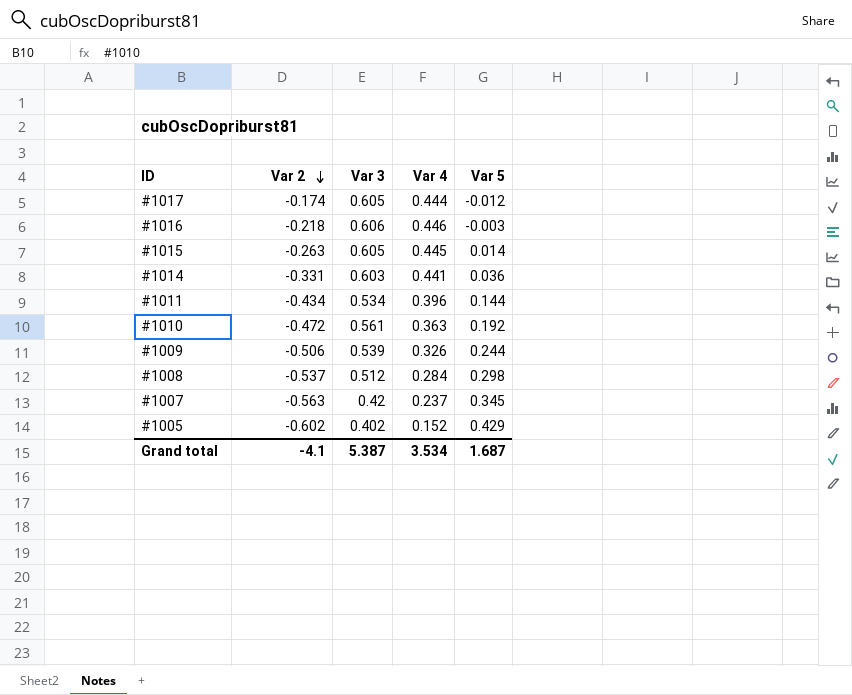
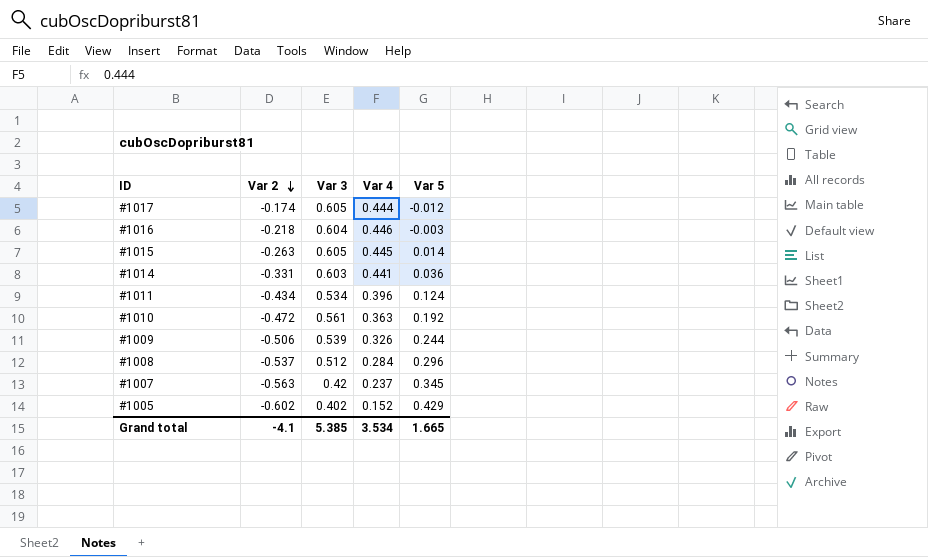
#1016 | Var 3: 0.606 -> 0.604
#1011 | Var 5: 0.144 -> 0.124
#1008 | Var 5: 0.298 -> 0.296
Grand total | Var 3: 5.387 -> 5.385
Grand total | Var 5: 1.687 -> 1.665

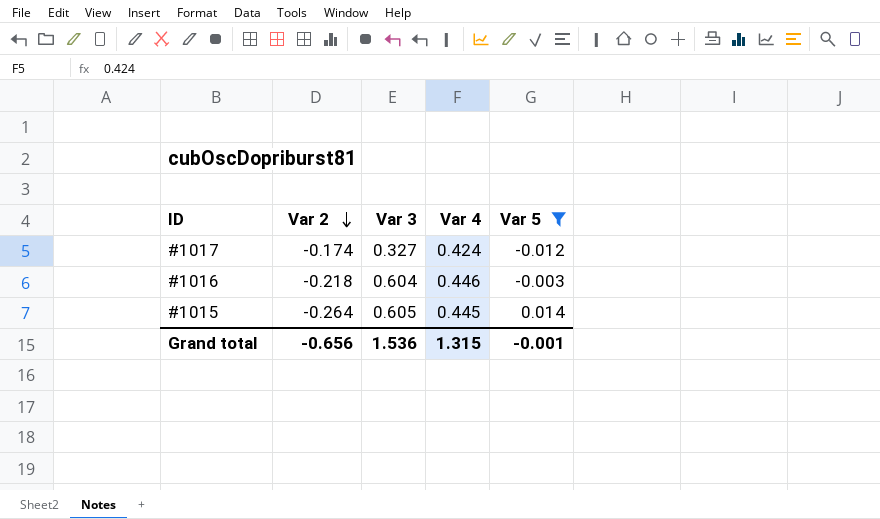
filter: none -> Var 5 <= 0.014
#1017 | Var 3: 0.605 -> 0.327
#1017 | Var 4: 0.444 -> 0.424
#1015 | Var 2: -0.263 -> -0.264
Grand total | Var 2: -4.1 -> -0.656
Grand total | Var 3: 5.385 -> 1.536
Grand total | Var 4: 3.534 -> 1.315
Grand total | Var 5: 1.665 -> -0.001

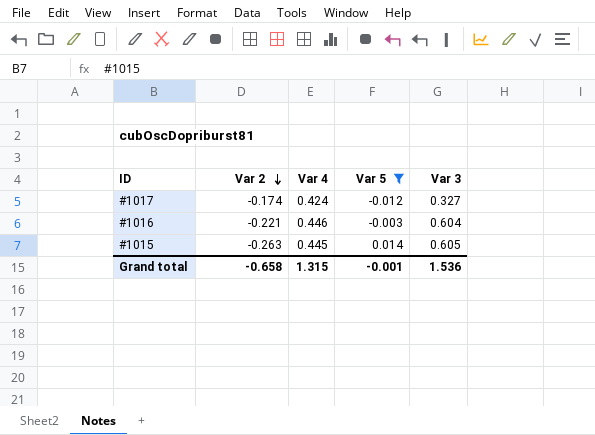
column Var 3 | position: 3 -> 5
#1016 | Var 2: -0.218 -> -0.221
#1015 | Var 2: -0.264 -> -0.263
Grand total | Var 2: -0.656 -> -0.658

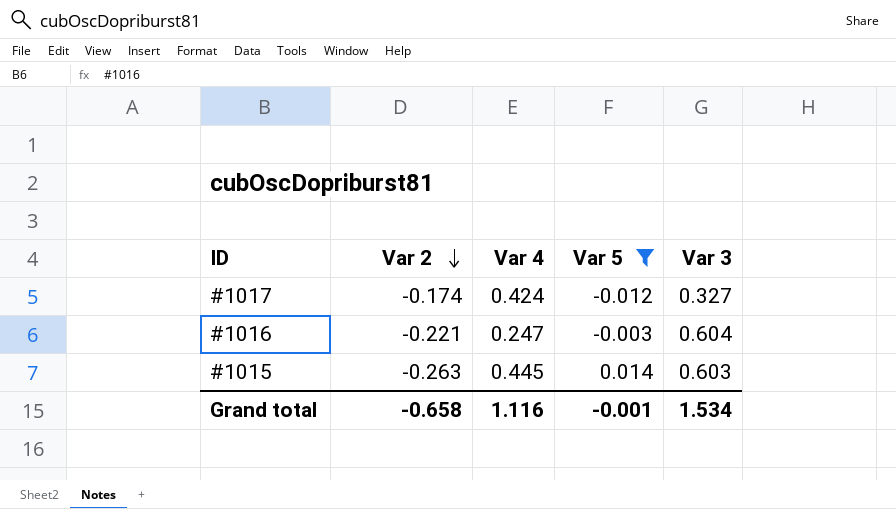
#1016 | Var 4: 0.446 -> 0.247
#1015 | Var 3: 0.605 -> 0.603
Grand total | Var 4: 1.315 -> 1.116
Grand total | Var 3: 1.536 -> 1.534

